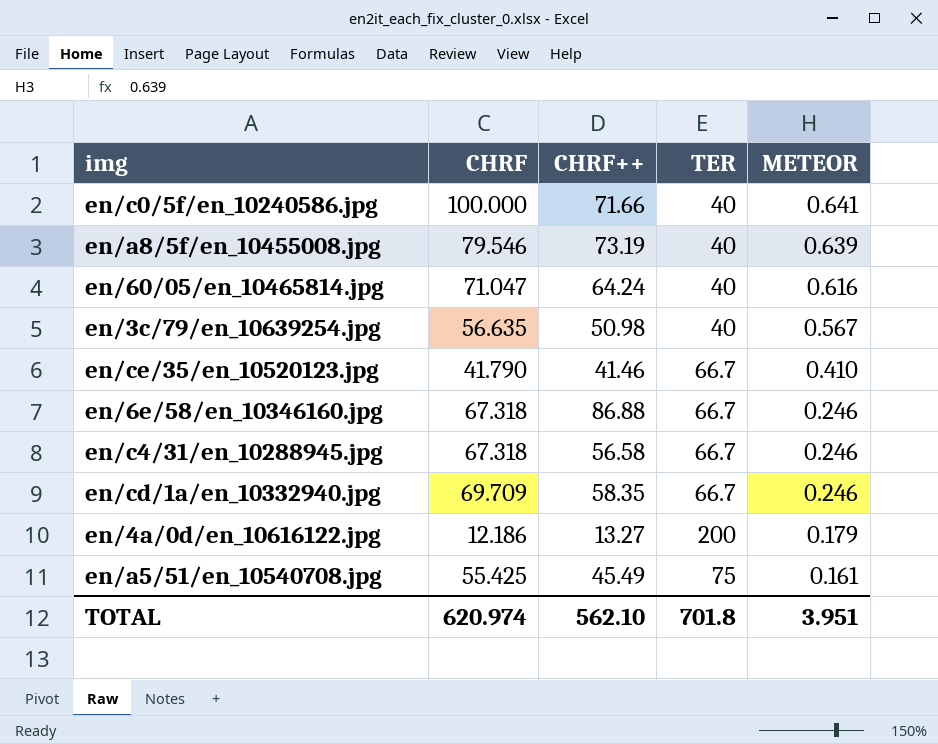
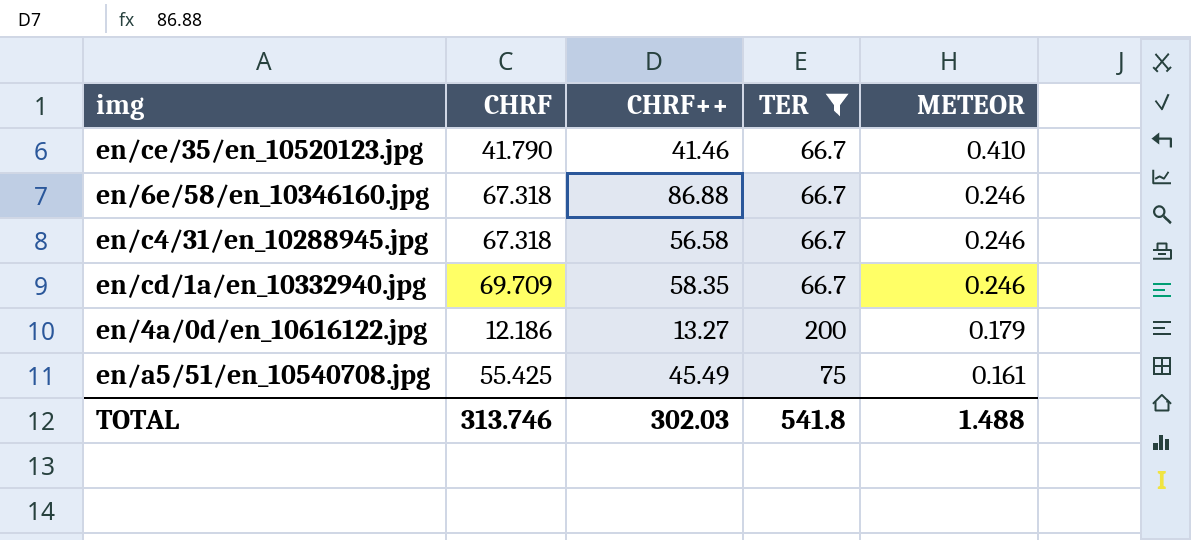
filter: none -> TER != 40
TOTAL | CHRF: 620.974 -> 313.746
TOTAL | CHRF++: 562.10 -> 302.03
TOTAL | TER: 701.8 -> 541.8
TOTAL | METEOR: 3.951 -> 1.488

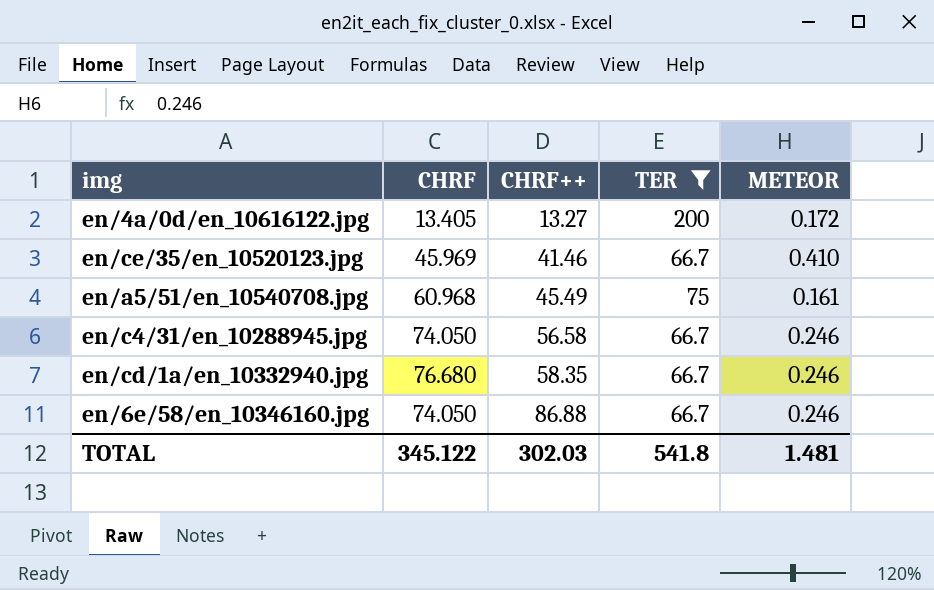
row order: METEOR descending -> CHRF++ ascending
en/4a/0d/en_10616122.jpg | CHRF: 12.186 -> 13.405
en/4a/0d/en_10616122.jpg | METEOR: 0.179 -> 0.172
en/ce/35/en_10520123.jpg | CHRF: 41.790 -> 45.969
en/a5/51/en_10540708.jpg | CHRF: 55.425 -> 60.968
en/c4/31/en_10288945.jpg | CHRF: 67.318 -> 74.050
en/cd/1a/en_10332940.jpg | CHRF: 69.709 -> 76.680
en/6e/58/en_10346160.jpg | CHRF: 67.318 -> 74.050
TOTAL | CHRF: 313.746 -> 345.122
TOTAL | METEOR: 1.488 -> 1.481

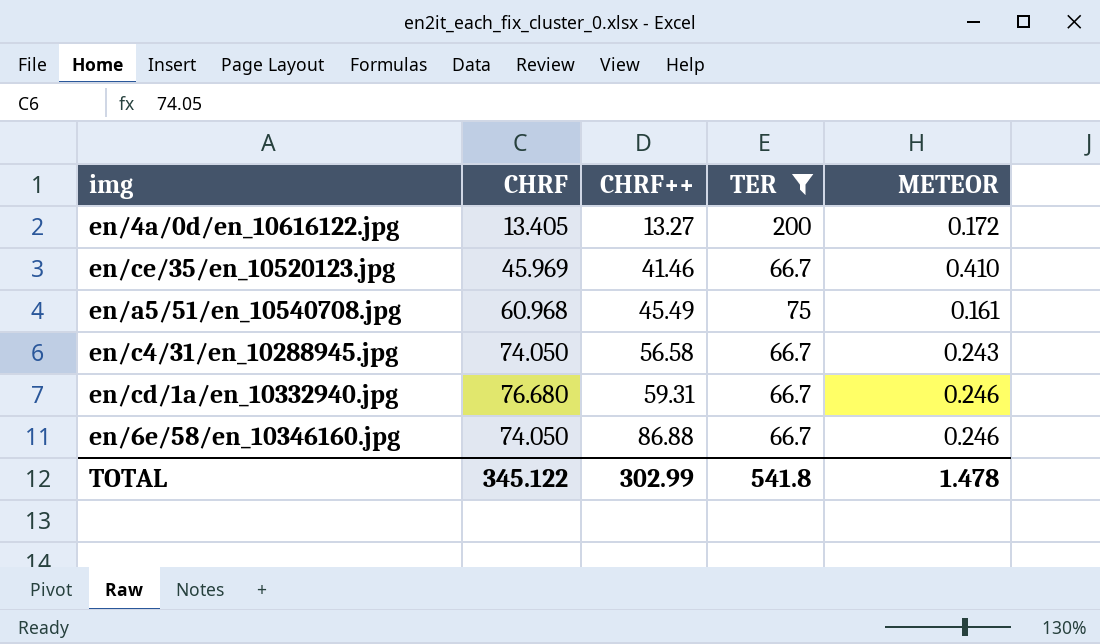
en/c4/31/en_10288945.jpg | METEOR: 0.246 -> 0.243
en/cd/1a/en_10332940.jpg | CHRF++: 58.35 -> 59.31
TOTAL | CHRF++: 302.03 -> 302.99
TOTAL | METEOR: 1.481 -> 1.478

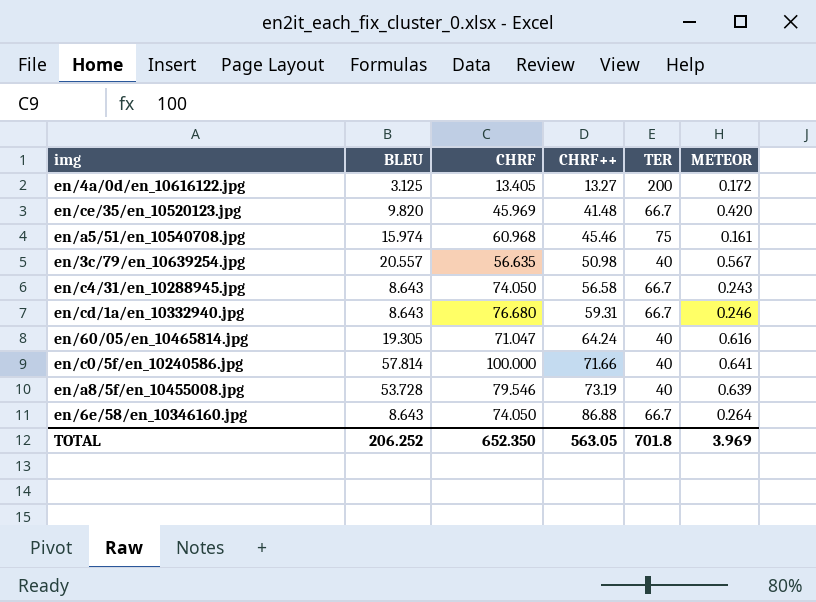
filter: TER != 40 -> none
column BLEU | position: none -> 2
en/ce/35/en_10520123.jpg | CHRF++: 41.46 -> 41.48
en/ce/35/en_10520123.jpg | METEOR: 0.410 -> 0.420
en/a5/51/en_10540708.jpg | CHRF++: 45.49 -> 45.46
en/6e/58/en_10346160.jpg | METEOR: 0.246 -> 0.264
TOTAL | CHRF: 345.122 -> 652.350
TOTAL | CHRF++: 302.99 -> 563.05
TOTAL | TER: 541.8 -> 701.8
TOTAL | METEOR: 1.478 -> 3.969

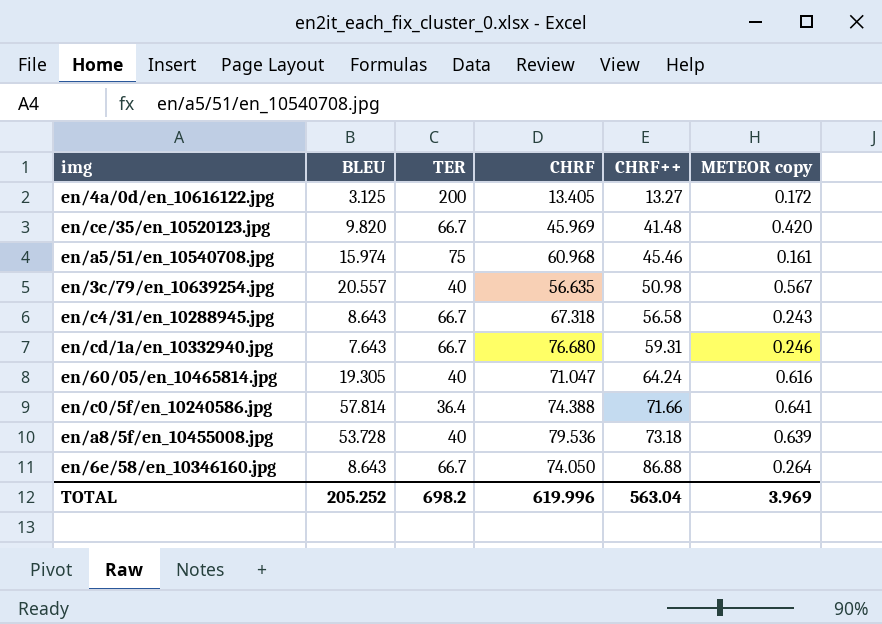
column TER | position: 5 -> 3
column name: METEOR -> METEOR copy
en/c4/31/en_10288945.jpg | CHRF: 74.050 -> 67.318
en/cd/1a/en_10332940.jpg | BLEU: 8.643 -> 7.643
en/c0/5f/en_10240586.jpg | TER: 40 -> 36.4
en/c0/5f/en_10240586.jpg | CHRF: 100.000 -> 74.388
en/a8/5f/en_10455008.jpg | CHRF: 79.546 -> 79.536
en/a8/5f/en_10455008.jpg | CHRF++: 73.19 -> 73.18
TOTAL | BLEU: 206.252 -> 205.252
TOTAL | TER: 701.8 -> 698.2
TOTAL | CHRF: 652.350 -> 619.996
TOTAL | CHRF++: 563.05 -> 563.04

